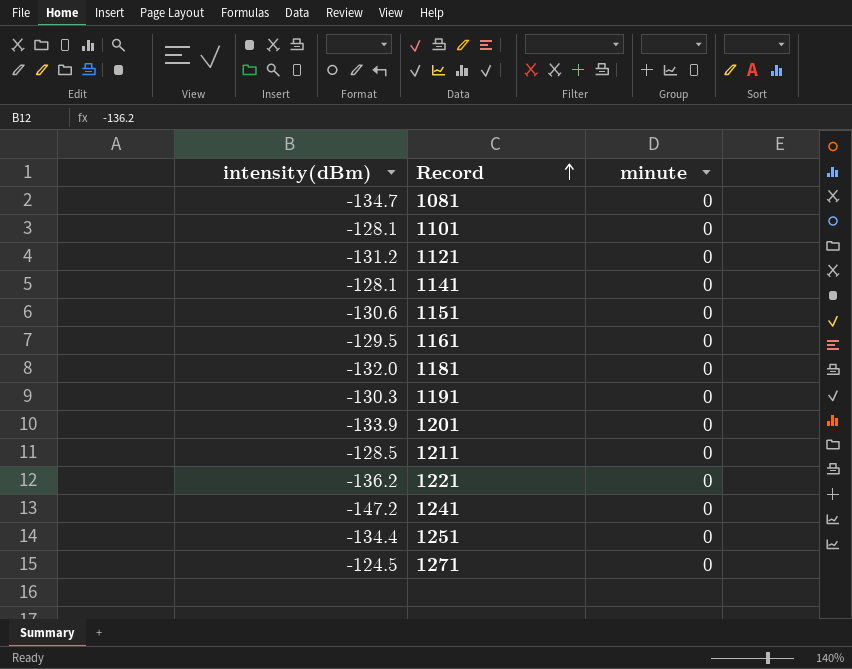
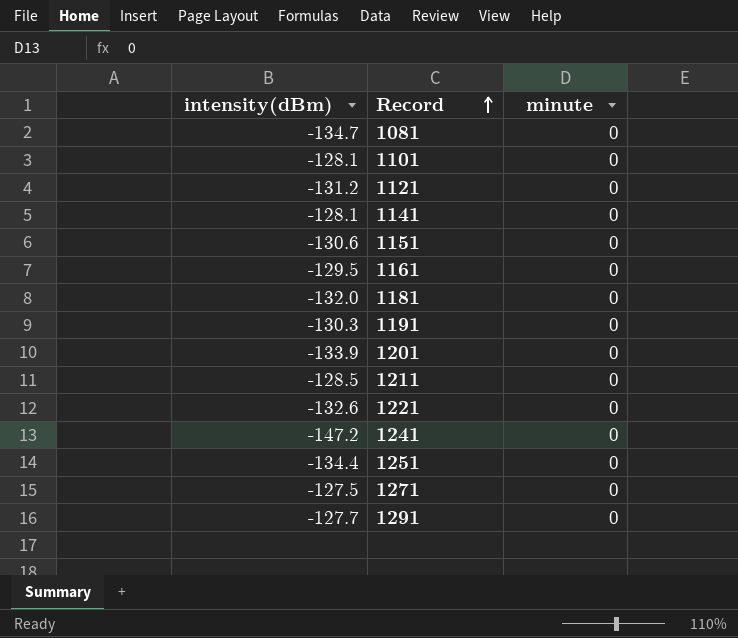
1221 | intensity(dBm): -136.2 -> -132.6
1271 | intensity(dBm): -124.5 -> -127.5
row 1291: none -> -127.7 | 0

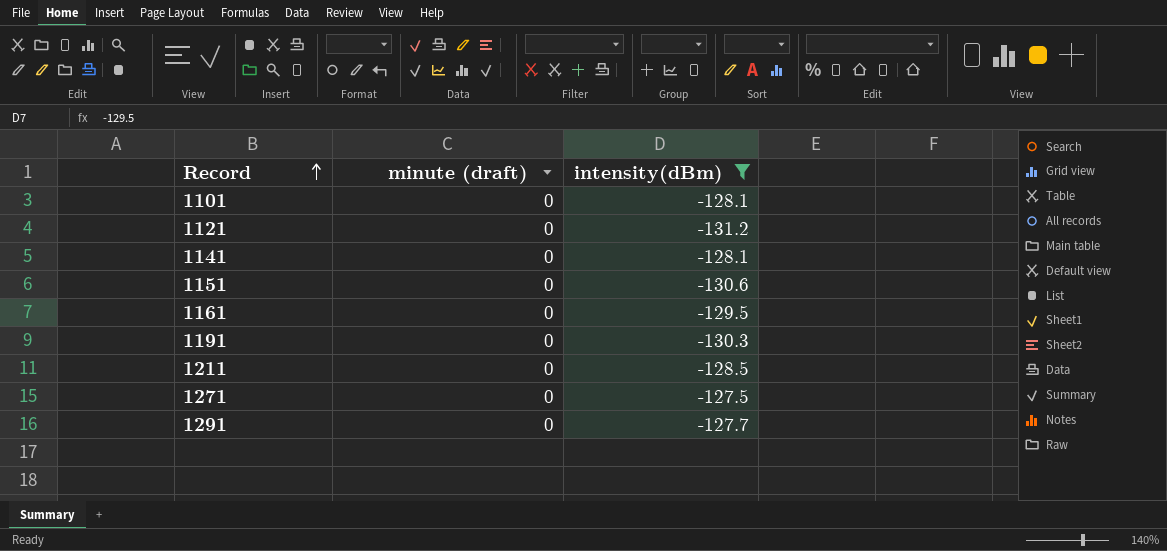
filter: none -> intensity(dBm) >= -131.2
column name: minute -> minute (draft)
column intensity(dBm) | position: 1 -> 3

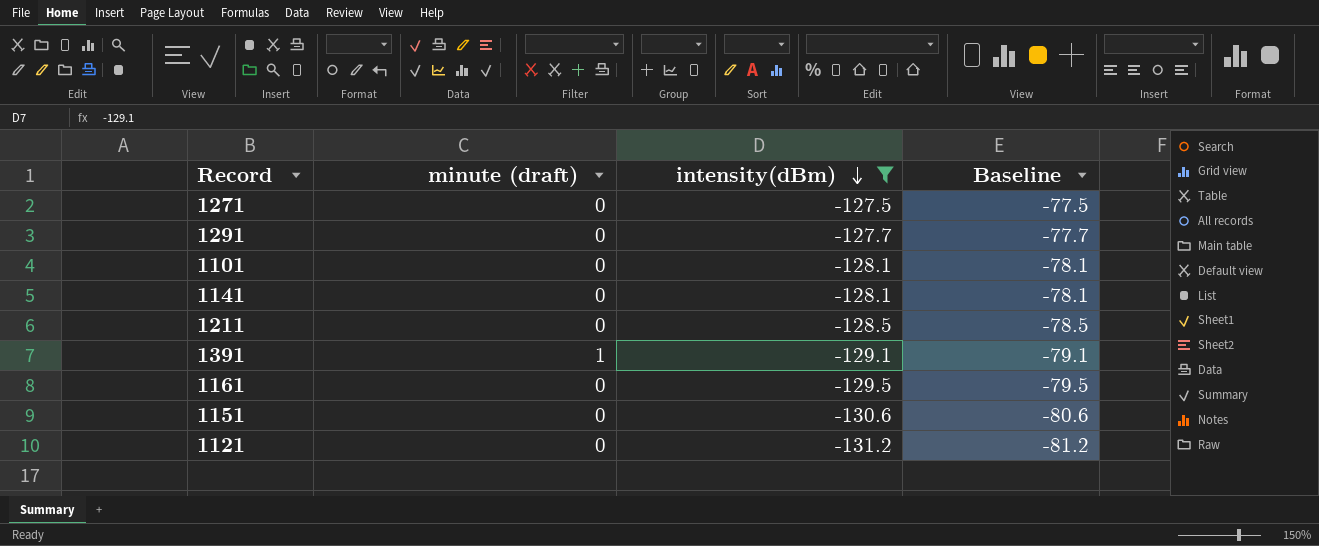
row order: Record ascending -> intensity(dBm) descending
column Baseline | formula: none -> [intensity(dBm)] + 50
row 1191: 0 | -130.3 -> none
row 1391: none -> 1 | -129.1 | -79.1

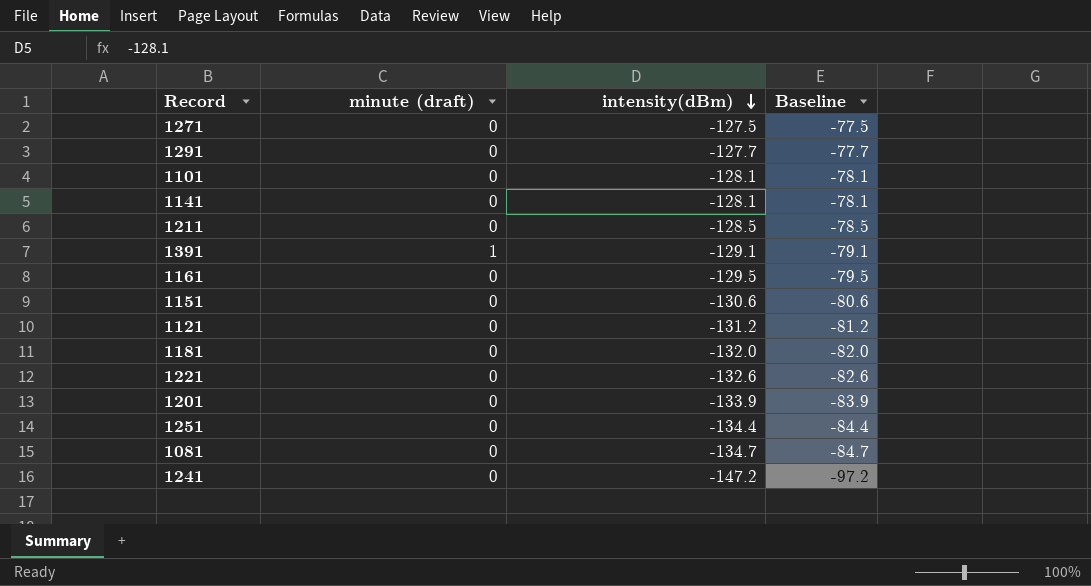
filter: intensity(dBm) >= -131.2 -> none

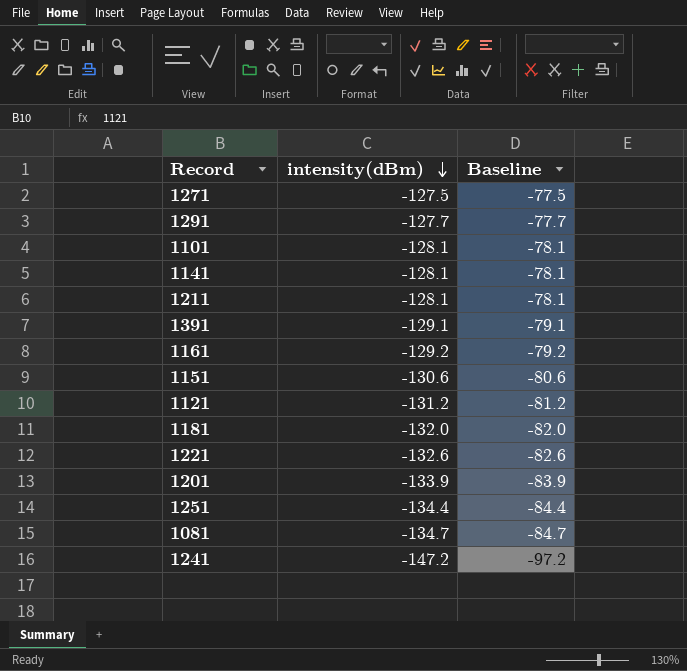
column minute (draft) | position: 2 -> none
1211 | intensity(dBm): -128.5 -> -128.1
1211 | Baseline: -78.5 -> -78.1
1161 | intensity(dBm): -129.5 -> -129.2
1161 | Baseline: -79.5 -> -79.2

